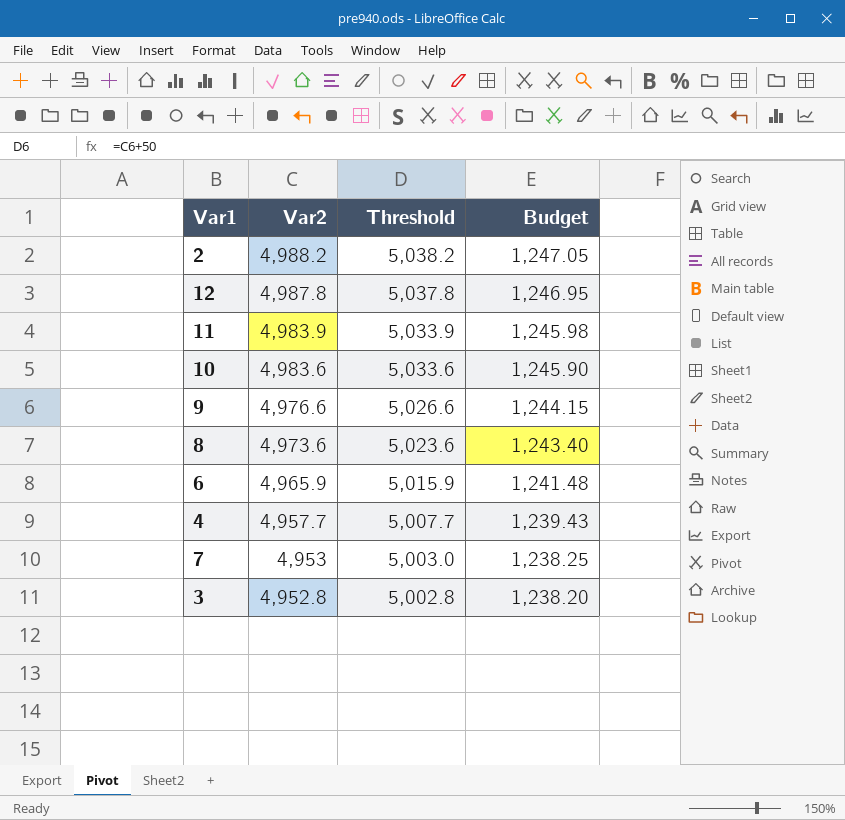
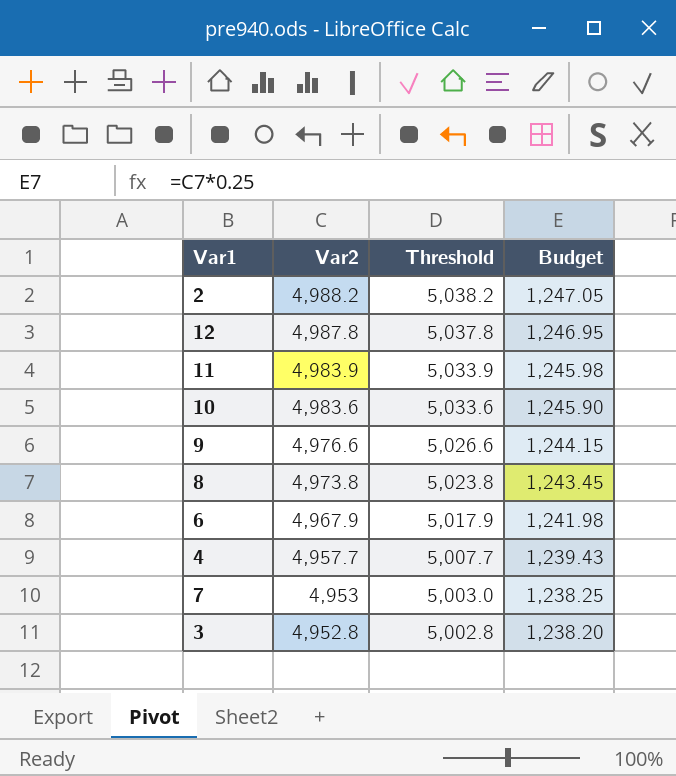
8 | Var2: 4,973.6 -> 4,973.8
8 | Threshold: 5,023.6 -> 5,023.8
8 | Budget: 1,243.40 -> 1,243.45
6 | Var2: 4,965.9 -> 4,967.9
6 | Threshold: 5,015.9 -> 5,017.9
6 | Budget: 1,241.48 -> 1,241.98

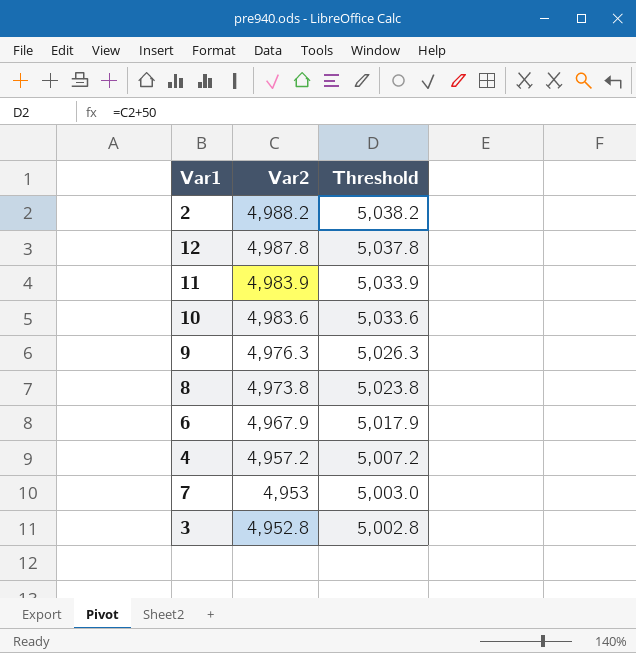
column Budget | formula: [Var2] * 0.25 -> none
9 | Var2: 4,976.6 -> 4,976.3
9 | Threshold: 5,026.6 -> 5,026.3
4 | Var2: 4,957.7 -> 4,957.2
4 | Threshold: 5,007.7 -> 5,007.2

